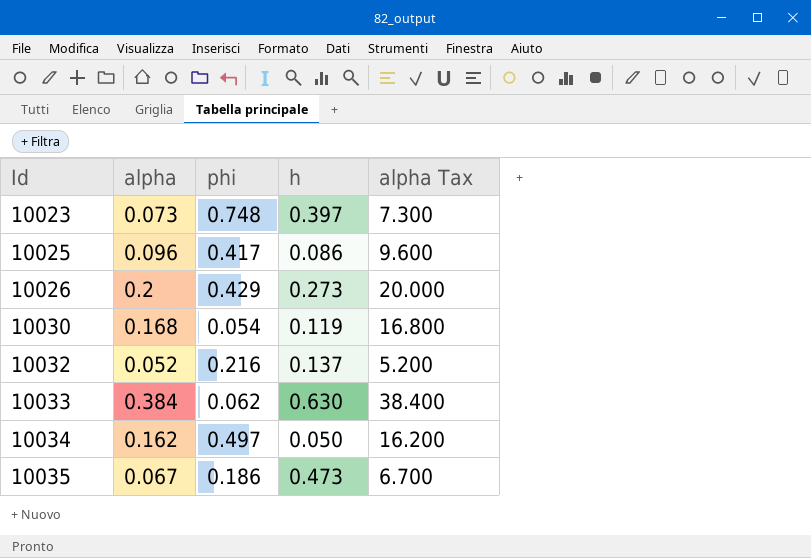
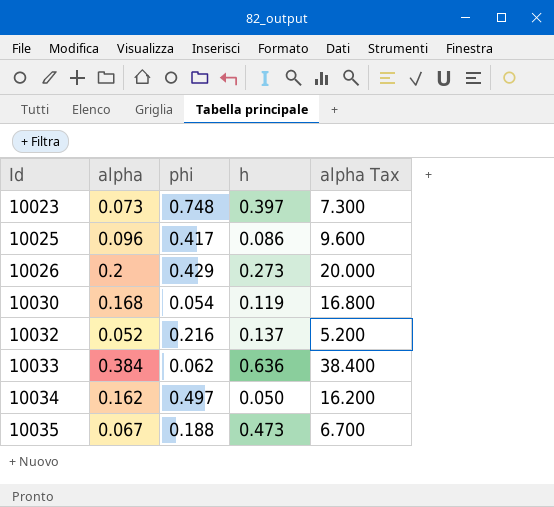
10033 | h: 0.630 -> 0.636
10035 | phi: 0.186 -> 0.188

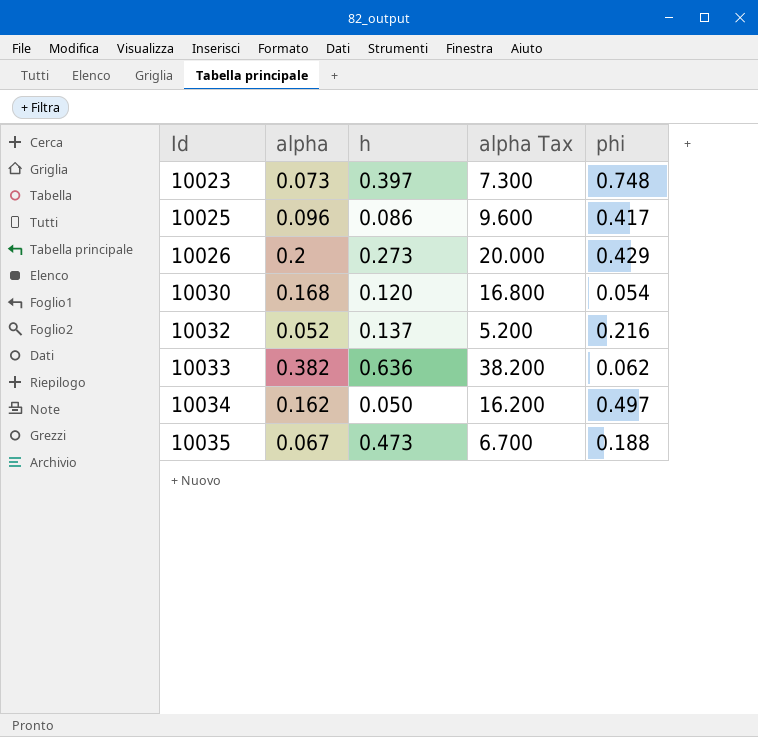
column phi | position: 3 -> 5
10030 | h: 0.119 -> 0.120
10033 | alpha: 0.384 -> 0.382
10033 | alpha Tax: 38.400 -> 38.200

